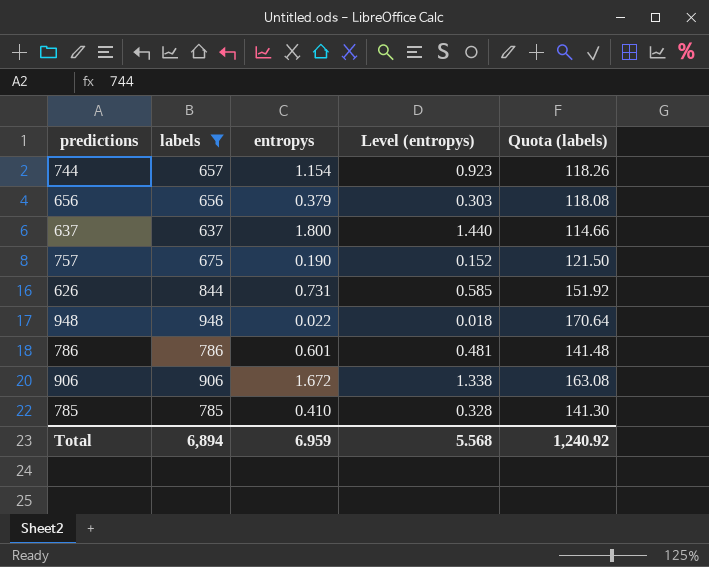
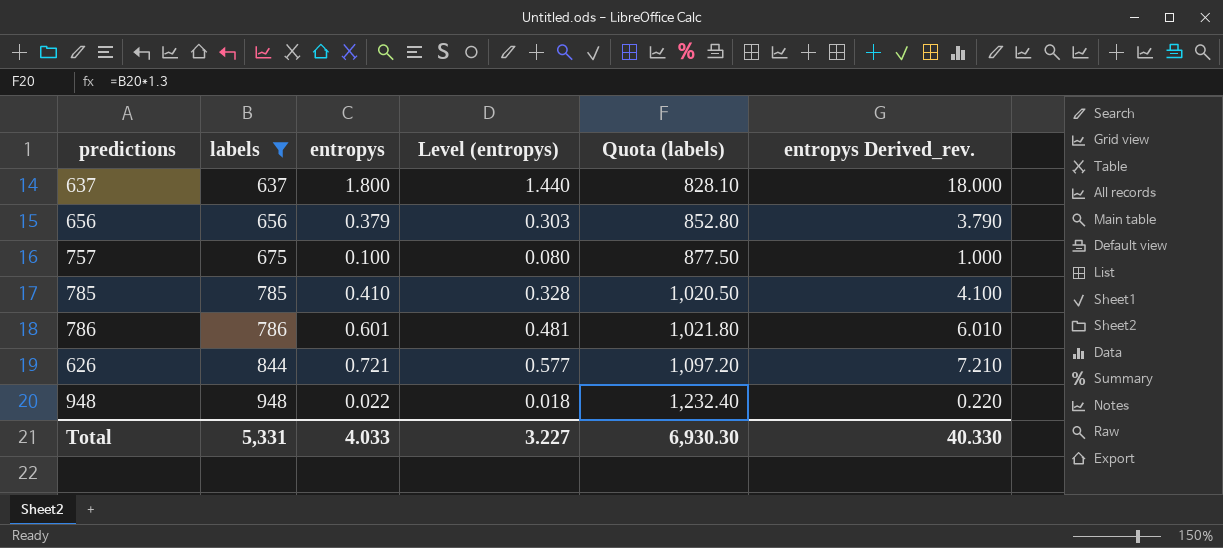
row order: none -> labels ascending
column Quota (labels) | formula: [labels] * 0.18 -> [labels] * 1.3
column entropys Derived_rev. | formula: none -> [entropys] * 10
row 744: 657 | 1.154 | 0.923 | 118.26 -> none
row 906: 906 | 1.672 | 1.338 | 163.08 -> none
757 | entropys: 0.190 -> 0.100
757 | Level (entropys): 0.152 -> 0.080
626 | entropys: 0.731 -> 0.721
626 | Level (entropys): 0.585 -> 0.577
Total | labels: 6,894 -> 5,331
Total | entropys: 6.959 -> 4.033
Total | Level (entropys): 5.568 -> 3.227
Total | Quota (labels): 1,240.92 -> 6,930.30

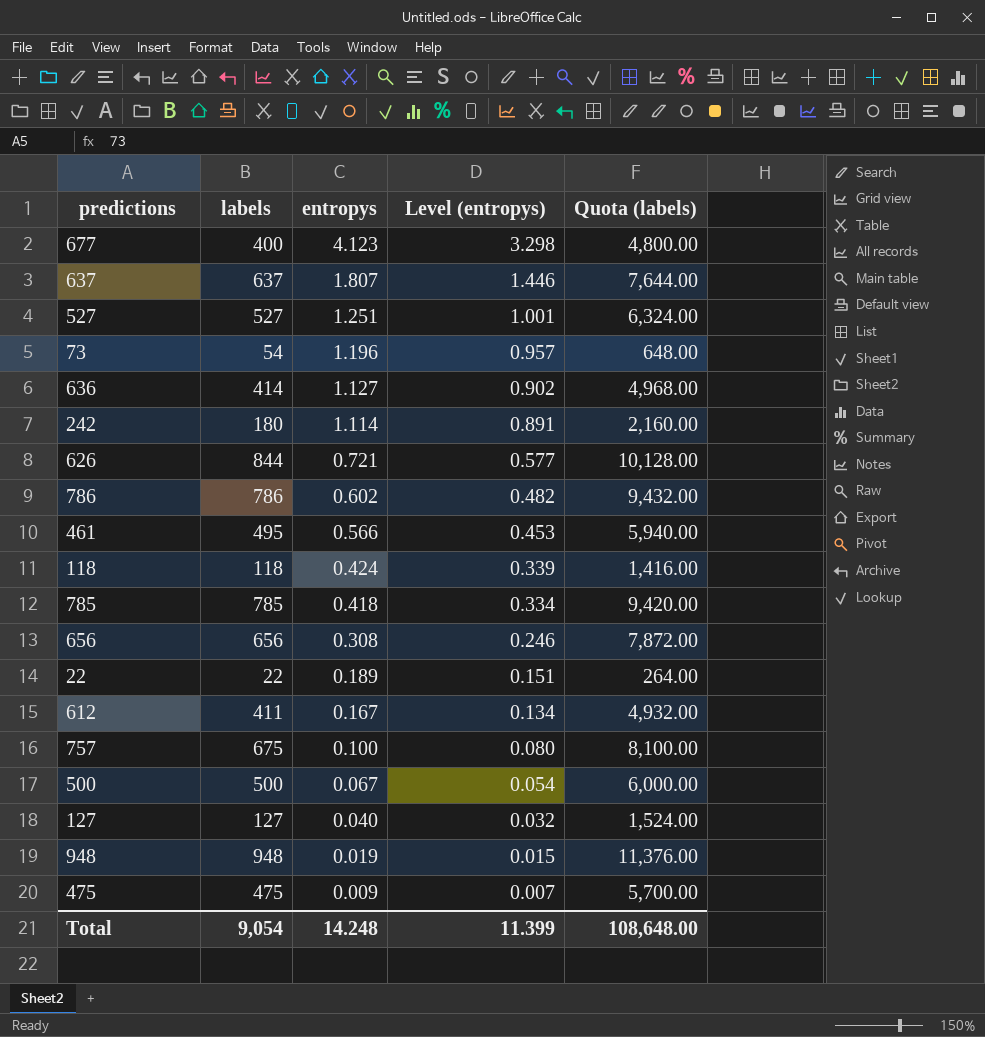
filter: labels >= 637 -> none
row order: labels ascending -> entropys descending
column entropys Derived_rev. | formula: [entropys] * 10 -> none
column Quota (labels) | formula: [labels] * 1.3 -> [labels] * 12
637 | entropys: 1.800 -> 1.807
637 | Level (entropys): 1.440 -> 1.446
786 | entropys: 0.601 -> 0.602
786 | Level (entropys): 0.481 -> 0.482
785 | entropys: 0.410 -> 0.418
785 | Level (entropys): 0.328 -> 0.334
656 | entropys: 0.379 -> 0.308
656 | Level (entropys): 0.303 -> 0.246
948 | entropys: 0.022 -> 0.019
948 | Level (entropys): 0.018 -> 0.015
Total | labels: 5,331 -> 9,054
Total | entropys: 4.033 -> 14.248
Total | Level (entropys): 3.227 -> 11.399
Total | Quota (labels): 6,930.30 -> 108,648.00

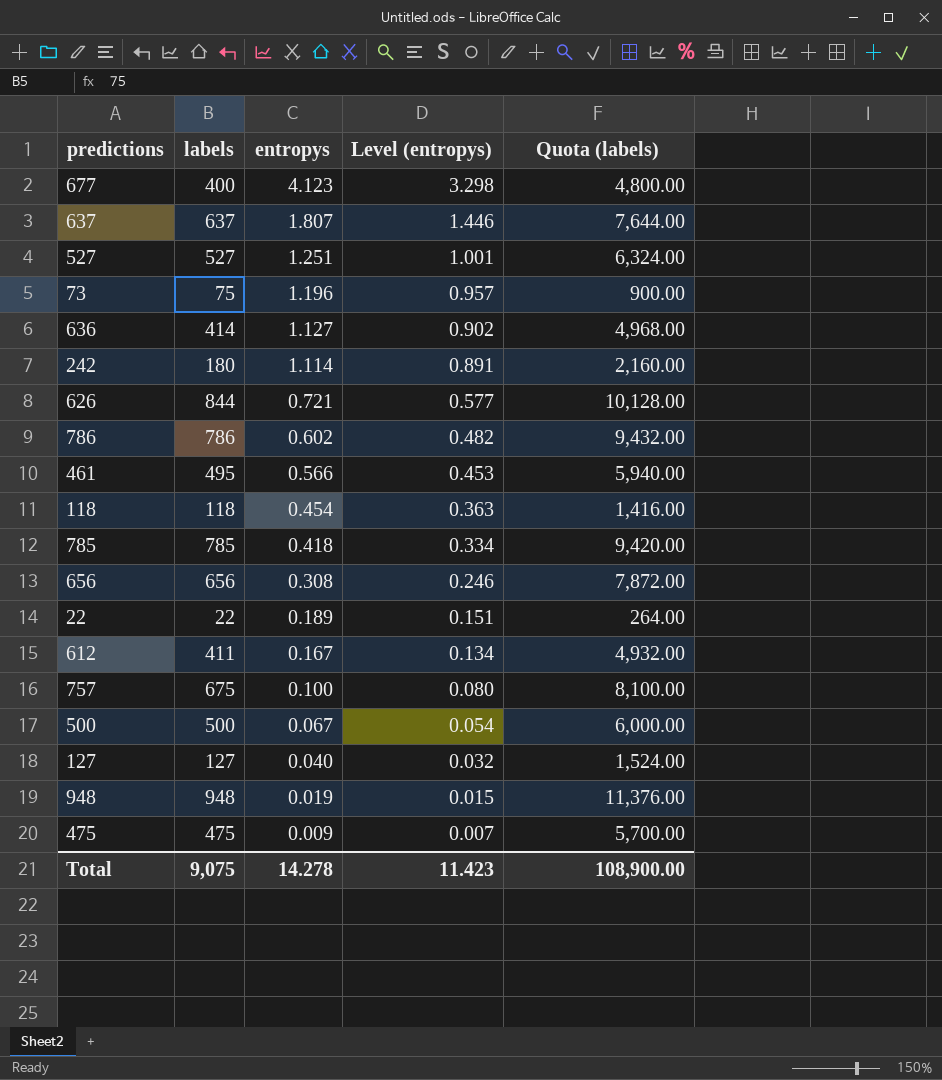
73 | labels: 54 -> 75
73 | Quota (labels): 648.00 -> 900.00
118 | entropys: 0.424 -> 0.454
118 | Level (entropys): 0.339 -> 0.363
Total | labels: 9,054 -> 9,075
Total | entropys: 14.248 -> 14.278
Total | Level (entropys): 11.399 -> 11.423
Total | Quota (labels): 108,648.00 -> 108,900.00

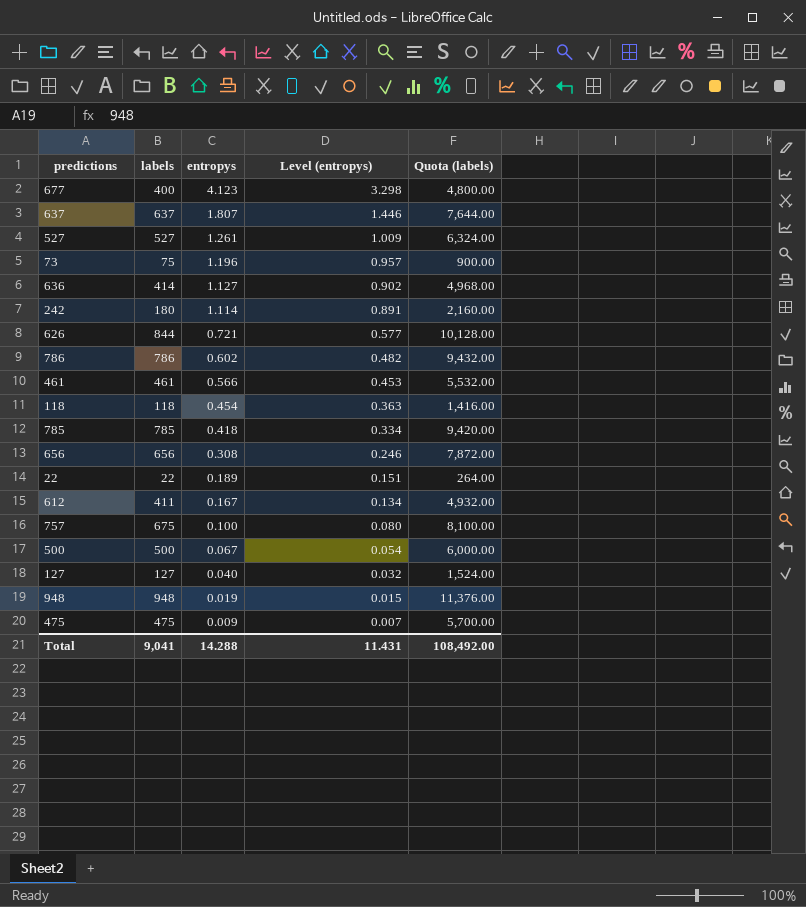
527 | entropys: 1.251 -> 1.261
527 | Level (entropys): 1.001 -> 1.009
461 | labels: 495 -> 461
461 | Quota (labels): 5,940.00 -> 5,532.00
Total | labels: 9,075 -> 9,041
Total | entropys: 14.278 -> 14.288
Total | Level (entropys): 11.423 -> 11.431
Total | Quota (labels): 108,900.00 -> 108,492.00

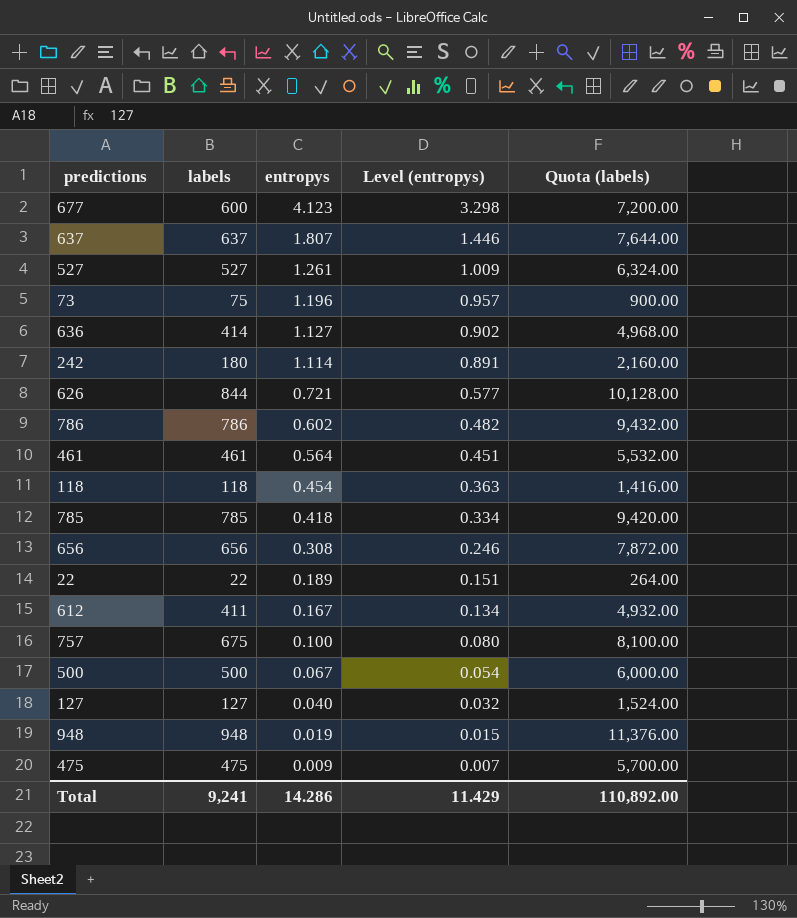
677 | labels: 400 -> 600
677 | Quota (labels): 4,800.00 -> 7,200.00
461 | entropys: 0.566 -> 0.564
461 | Level (entropys): 0.453 -> 0.451
Total | labels: 9,041 -> 9,241
Total | entropys: 14.288 -> 14.286
Total | Level (entropys): 11.431 -> 11.429
Total | Quota (labels): 108,492.00 -> 110,892.00

